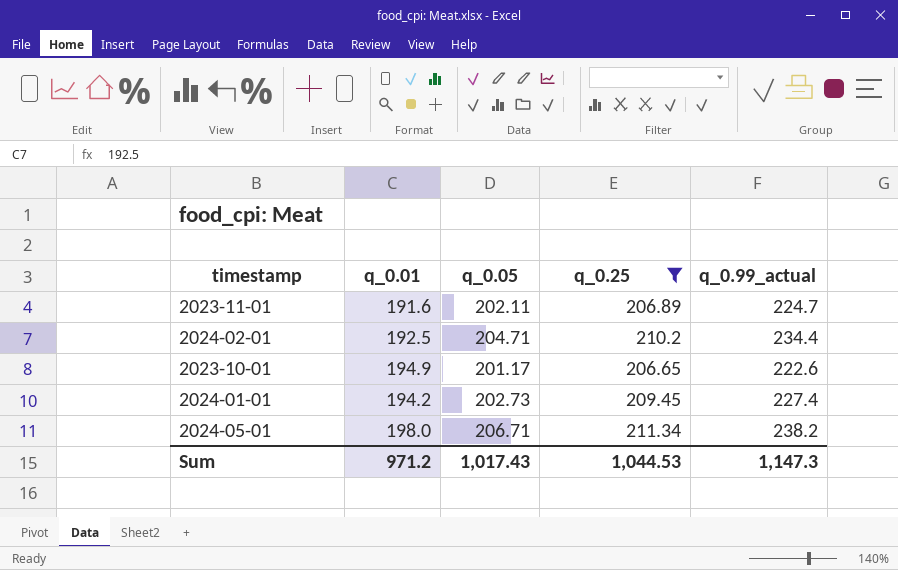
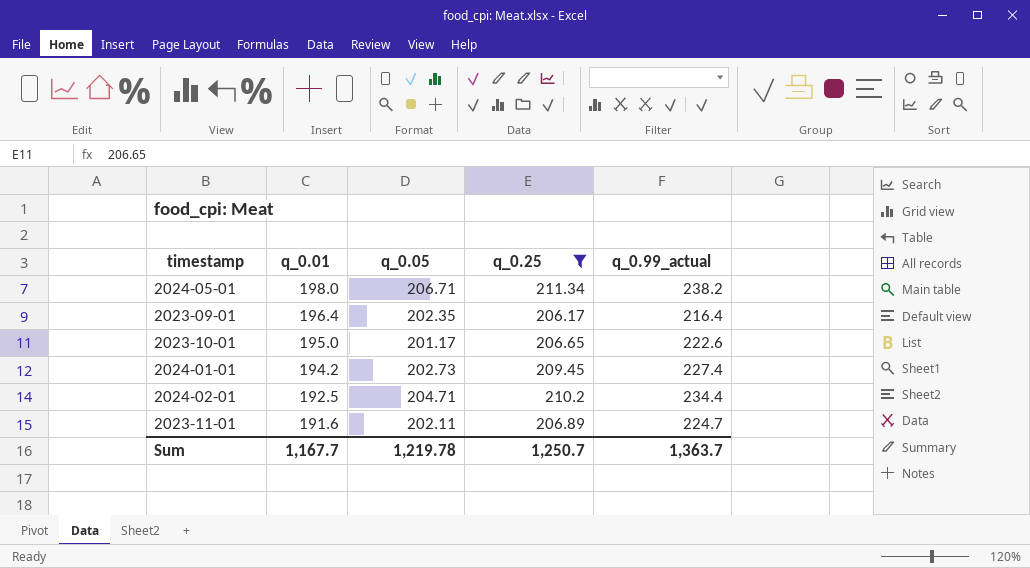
row order: none -> q_0.01 descending
row 2023-09-01: none -> 196.4 | 202.35 | 206.17 | 216.4
2023-10-01 | q_0.01: 194.9 -> 195.0
Sum | q_0.01: 971.2 -> 1,167.7
Sum | q_0.05: 1,017.43 -> 1,219.78
Sum | q_0.25: 1,044.53 -> 1,250.7
Sum | q_0.99_actual: 1,147.3 -> 1,363.7

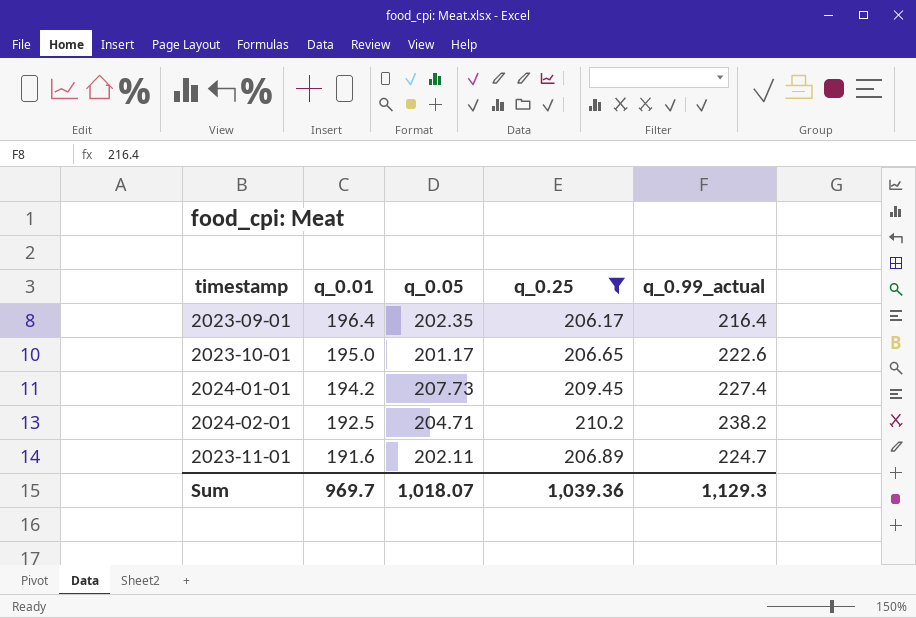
row 2024-05-01: 198.0 | 206.71 | 211.34 | 238.2 -> none
2024-01-01 | q_0.05: 202.73 -> 207.73
2024-02-01 | q_0.99_actual: 234.4 -> 238.2
Sum | q_0.01: 1,167.7 -> 969.7
Sum | q_0.05: 1,219.78 -> 1,018.07
Sum | q_0.25: 1,250.7 -> 1,039.36
Sum | q_0.99_actual: 1,363.7 -> 1,129.3

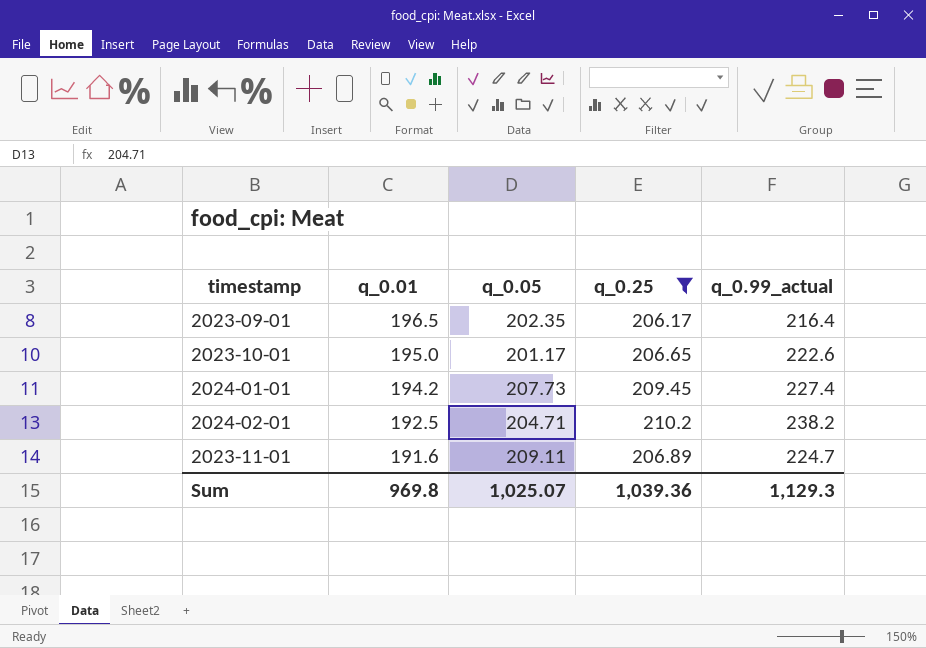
2023-09-01 | q_0.01: 196.4 -> 196.5
2023-11-01 | q_0.05: 202.11 -> 209.11
Sum | q_0.01: 969.7 -> 969.8
Sum | q_0.05: 1,018.07 -> 1,025.07

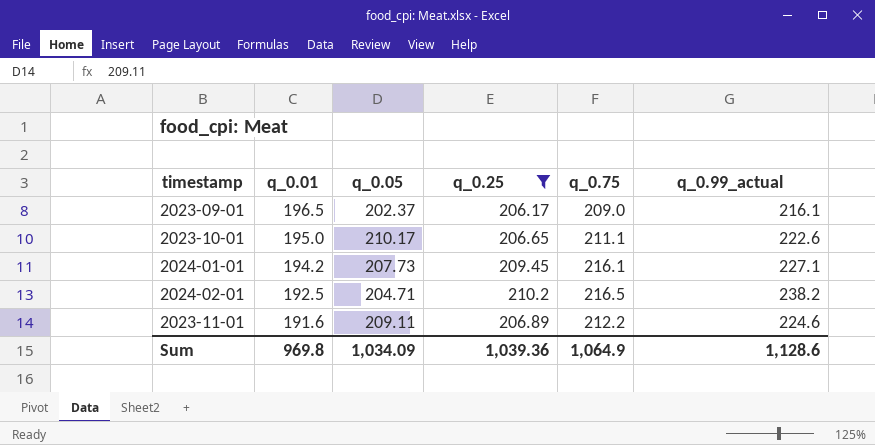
column q_0.75 | position: none -> 5
2023-09-01 | q_0.05: 202.35 -> 202.37
2023-09-01 | q_0.99_actual: 216.4 -> 216.1
2023-10-01 | q_0.05: 201.17 -> 210.17
2024-01-01 | q_0.99_actual: 227.4 -> 227.1
2023-11-01 | q_0.99_actual: 224.7 -> 224.6
Sum | q_0.05: 1,025.07 -> 1,034.09
Sum | q_0.99_actual: 1,129.3 -> 1,128.6

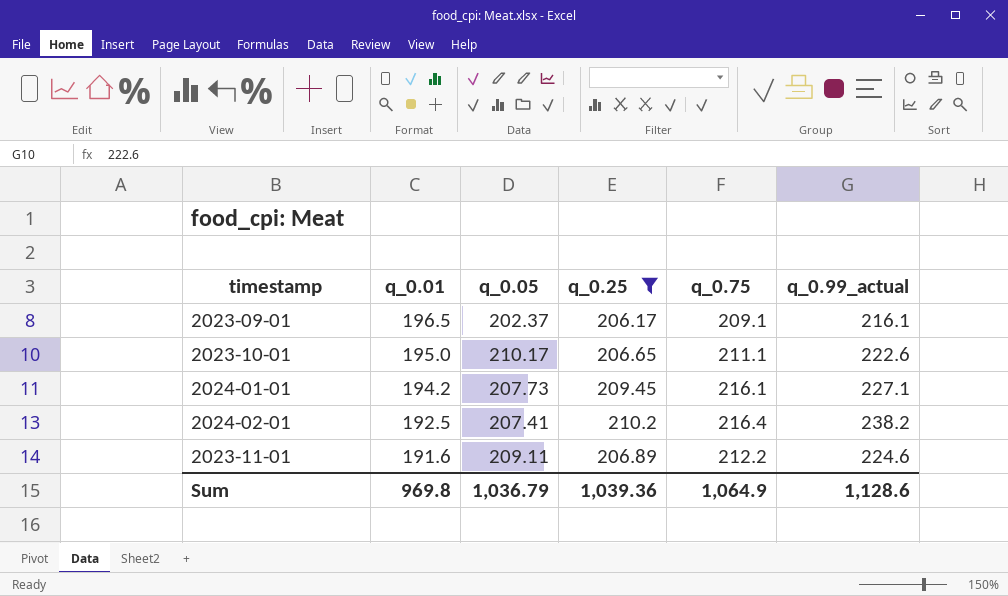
2023-09-01 | q_0.75: 209.0 -> 209.1
2024-02-01 | q_0.05: 204.71 -> 207.41
2024-02-01 | q_0.75: 216.5 -> 216.4
Sum | q_0.05: 1,034.09 -> 1,036.79

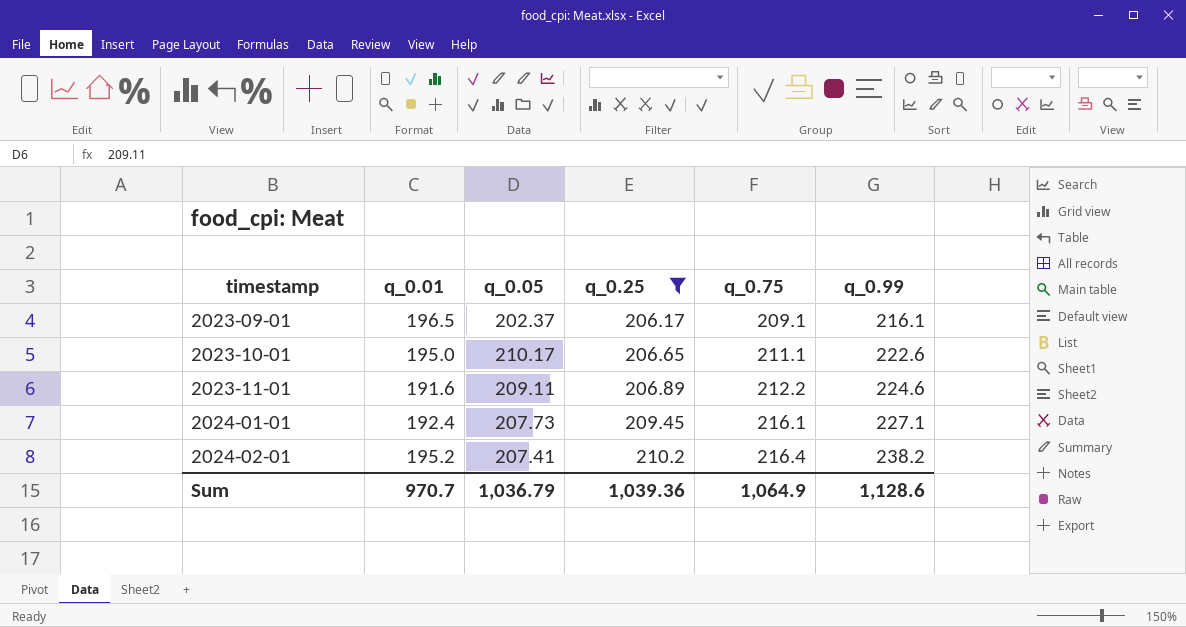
row order: q_0.01 descending -> timestamp ascending
column name: q_0.99_actual -> q_0.99
2024-01-01 | q_0.01: 194.2 -> 192.4
2024-02-01 | q_0.01: 192.5 -> 195.2
Sum | q_0.01: 969.8 -> 970.7

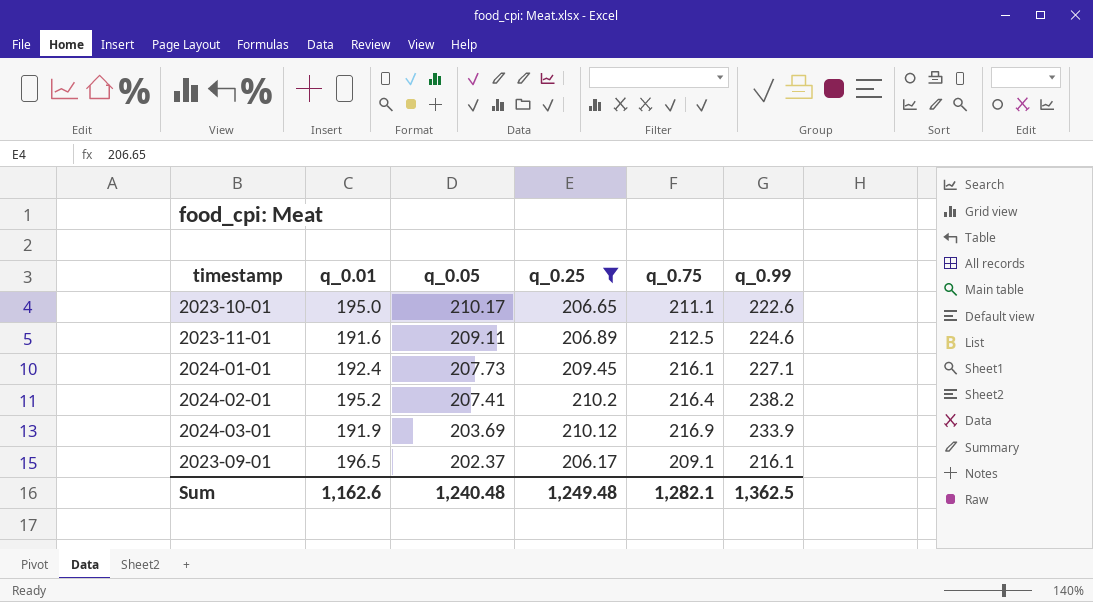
row order: timestamp ascending -> q_0.05 descending
2023-11-01 | q_0.75: 212.2 -> 212.5
row 2024-03-01: none -> 191.9 | 203.69 | 210.12 | 216.9 | 233.9
Sum | q_0.01: 970.7 -> 1,162.6
Sum | q_0.05: 1,036.79 -> 1,240.48
Sum | q_0.25: 1,039.36 -> 1,249.48
Sum | q_0.75: 1,064.9 -> 1,282.1
Sum | q_0.99: 1,128.6 -> 1,362.5

